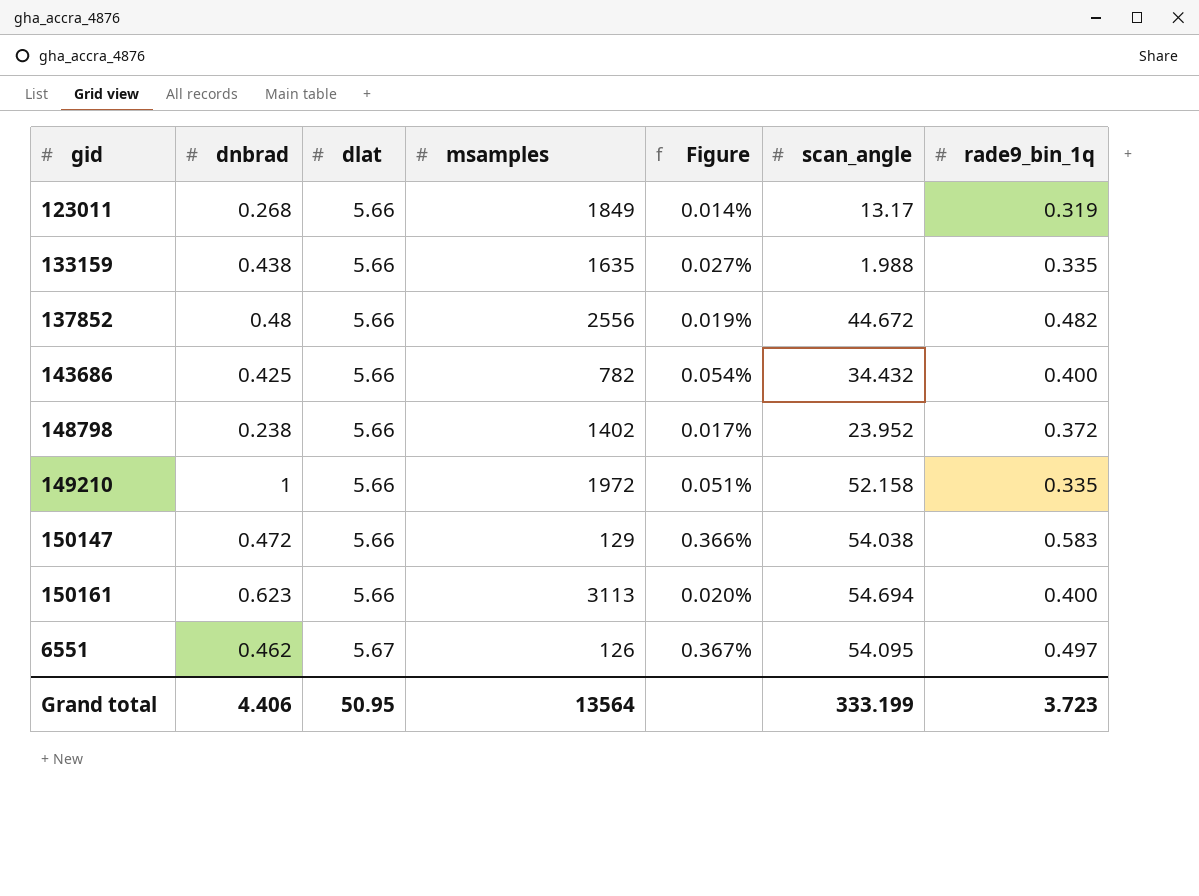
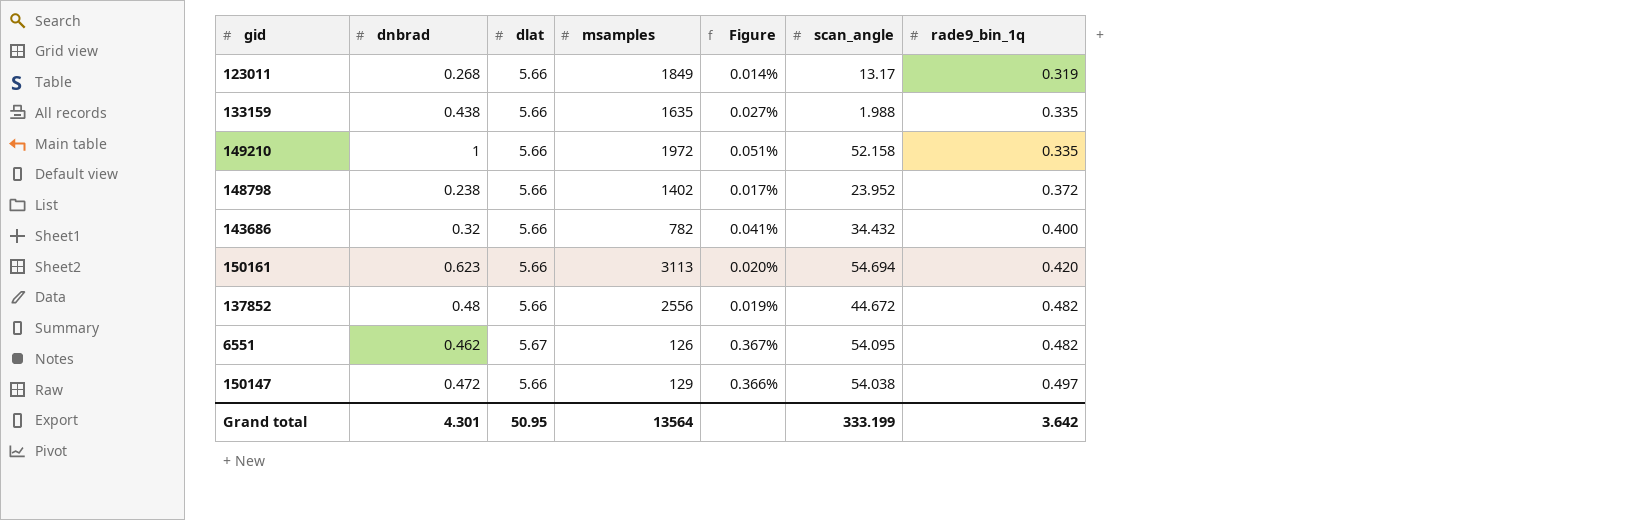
row order: dlat ascending -> rade9_bin_1q ascending
143686 | dnbrad: 0.425 -> 0.32
143686 | Figure: 0.054% -> 0.041%
150161 | rade9_bin_1q: 0.400 -> 0.420
6551 | rade9_bin_1q: 0.497 -> 0.482
150147 | rade9_bin_1q: 0.583 -> 0.497
Grand total | dnbrad: 4.406 -> 4.301
Grand total | rade9_bin_1q: 3.723 -> 3.642

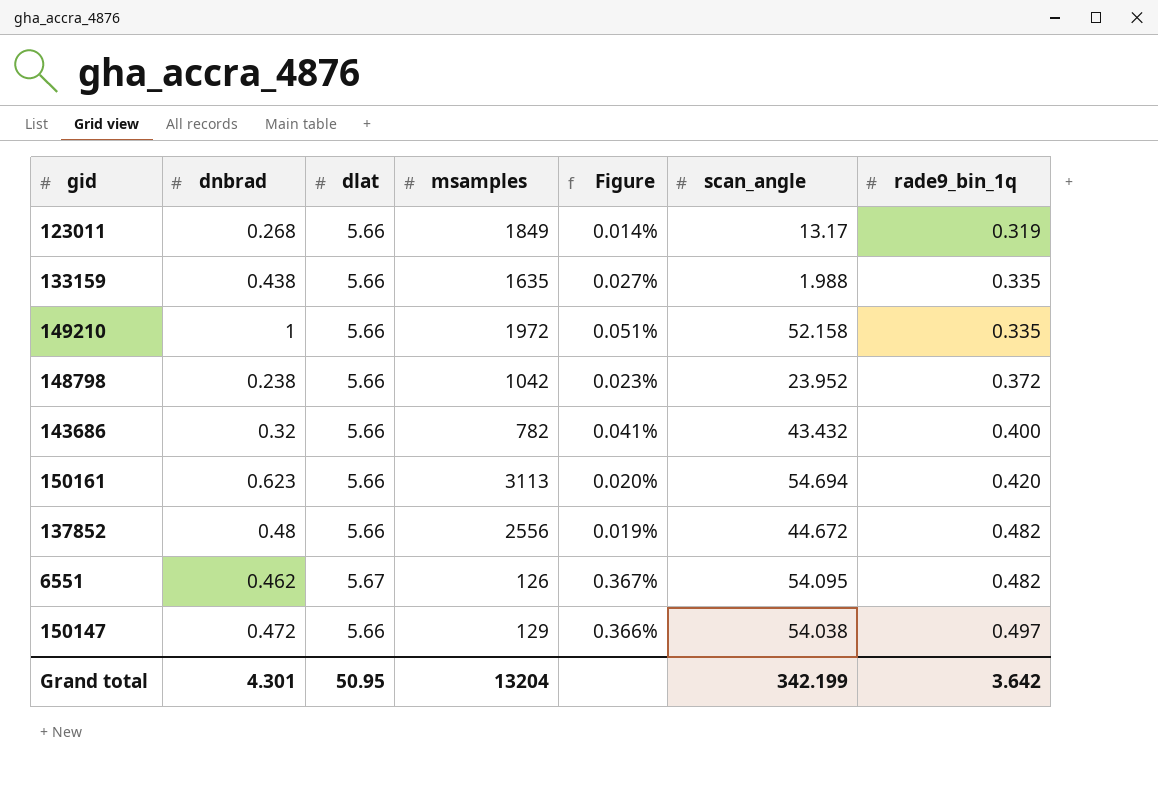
148798 | msamples: 1402 -> 1042
148798 | Figure: 0.017% -> 0.023%
143686 | scan_angle: 34.432 -> 43.432
Grand total | msamples: 13564 -> 13204
Grand total | scan_angle: 333.199 -> 342.199

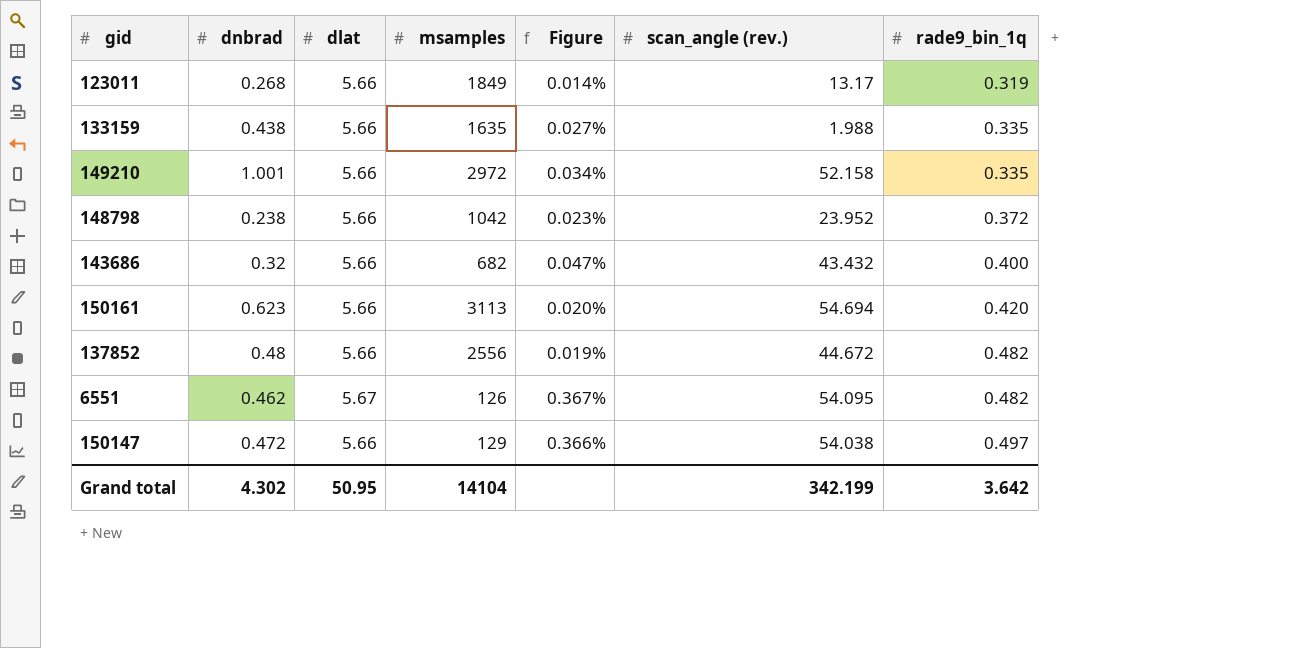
column name: scan_angle -> scan_angle (rev.)
149210 | dnbrad: 1 -> 1.001
149210 | msamples: 1972 -> 2972
149210 | Figure: 0.051% -> 0.034%
143686 | msamples: 782 -> 682
143686 | Figure: 0.041% -> 0.047%
Grand total | dnbrad: 4.301 -> 4.302
Grand total | msamples: 13204 -> 14104

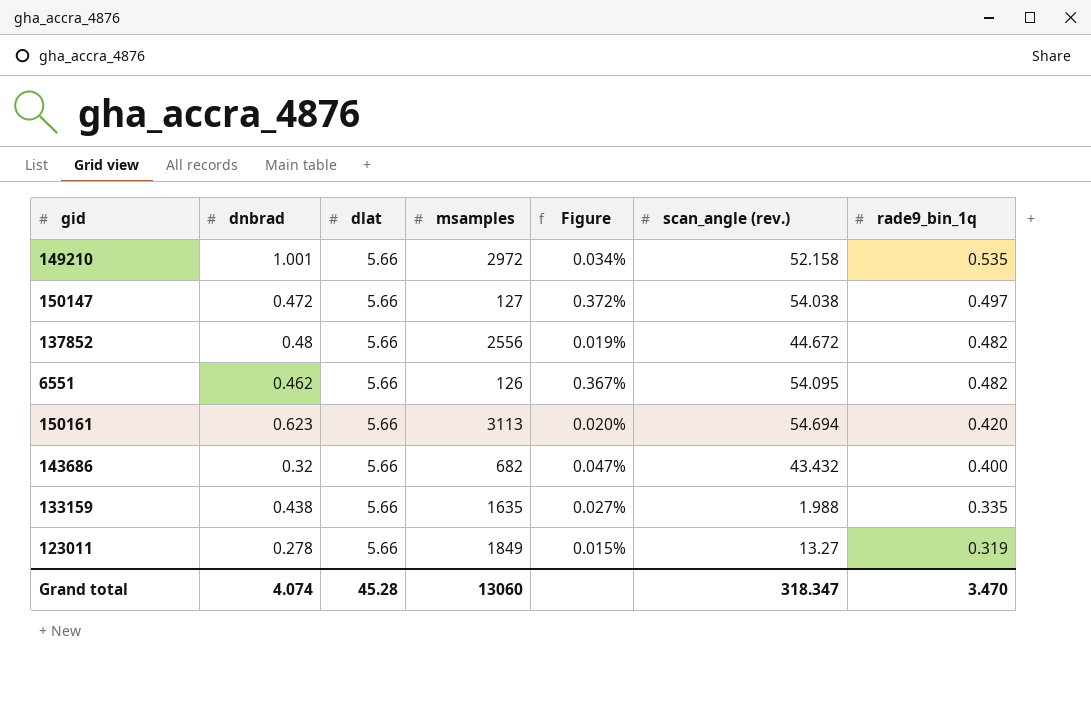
row order: rade9_bin_1q ascending -> rade9_bin_1q descending
row 148798: 0.238 | 5.66 | 1042 | 0.023% | 23.952 | 0.372 -> none
149210 | rade9_bin_1q: 0.335 -> 0.535
150147 | msamples: 129 -> 127
150147 | Figure: 0.366% -> 0.372%
6551 | dlat: 5.67 -> 5.66
123011 | dnbrad: 0.268 -> 0.278
123011 | Figure: 0.014% -> 0.015%
123011 | scan_angle (rev.): 13.17 -> 13.27
Grand total | dnbrad: 4.302 -> 4.074
Grand total | dlat: 50.95 -> 45.28
Grand total | msamples: 14104 -> 13060
Grand total | scan_angle (rev.): 342.199 -> 318.347
Grand total | rade9_bin_1q: 3.642 -> 3.470

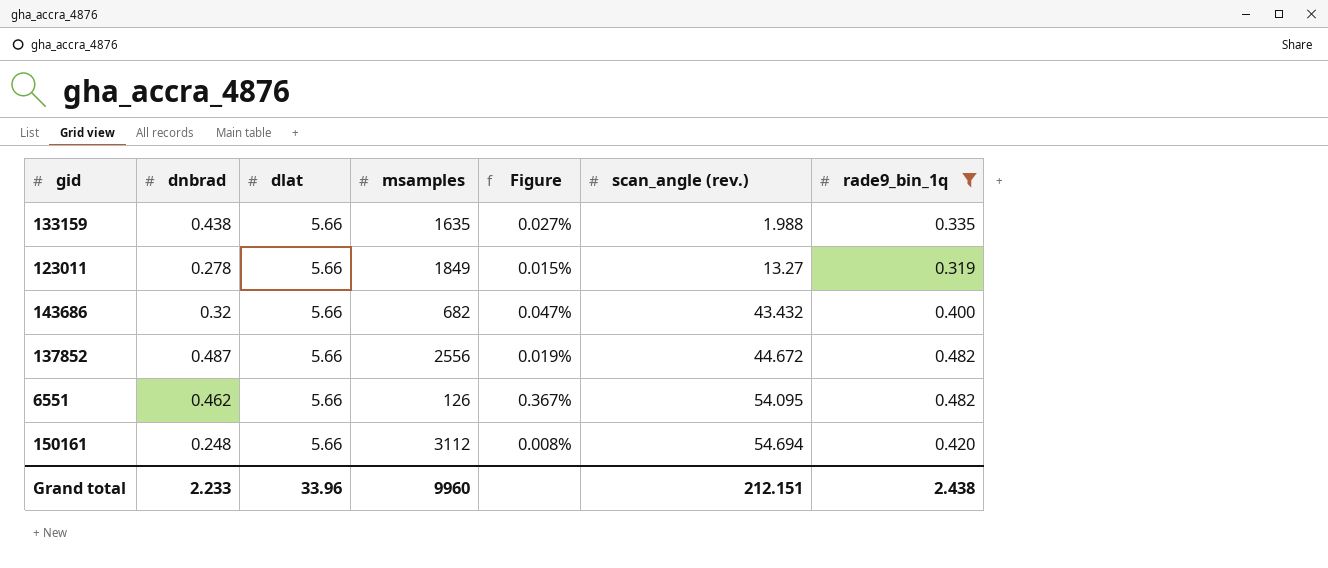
filter: none -> rade9_bin_1q <= 0.482
row order: rade9_bin_1q descending -> scan_angle (rev.) ascending
137852 | dnbrad: 0.48 -> 0.487
150161 | dnbrad: 0.623 -> 0.248
150161 | msamples: 3113 -> 3112
150161 | Figure: 0.020% -> 0.008%
Grand total | dnbrad: 4.074 -> 2.233
Grand total | dlat: 45.28 -> 33.96
Grand total | msamples: 13060 -> 9960
Grand total | scan_angle (rev.): 318.347 -> 212.151
Grand total | rade9_bin_1q: 3.470 -> 2.438

